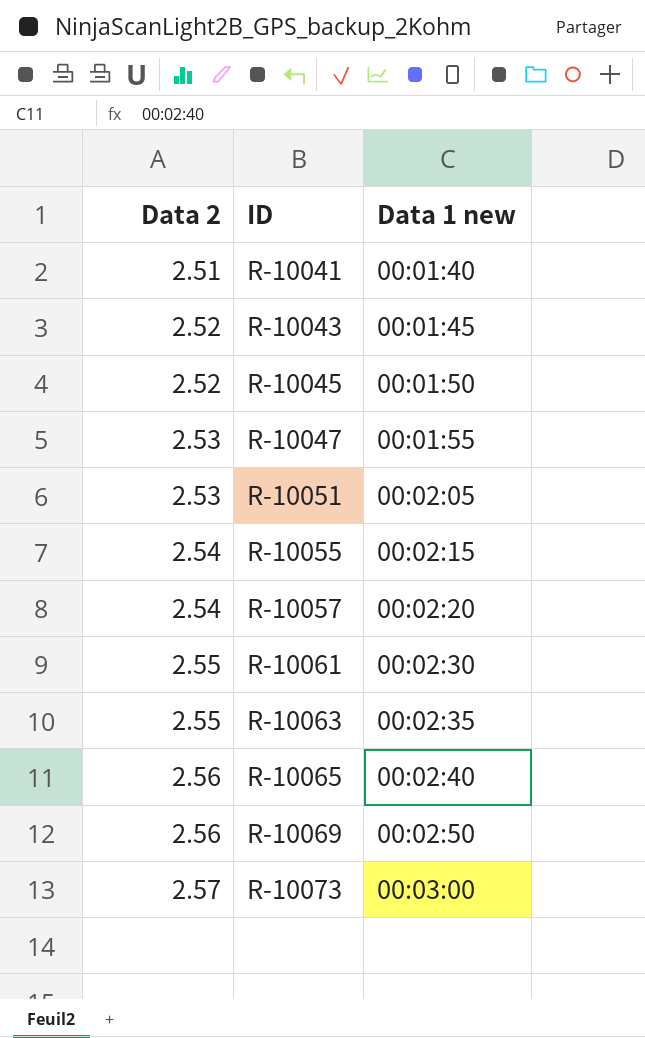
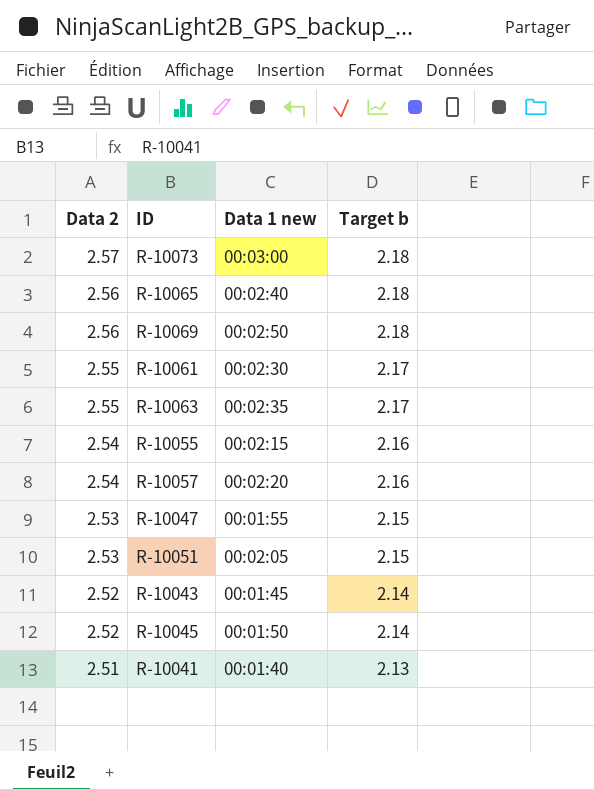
row order: Data 2 ascending -> Data 2 descending
column Target b | formula: none -> [Data 2] * 0.85

